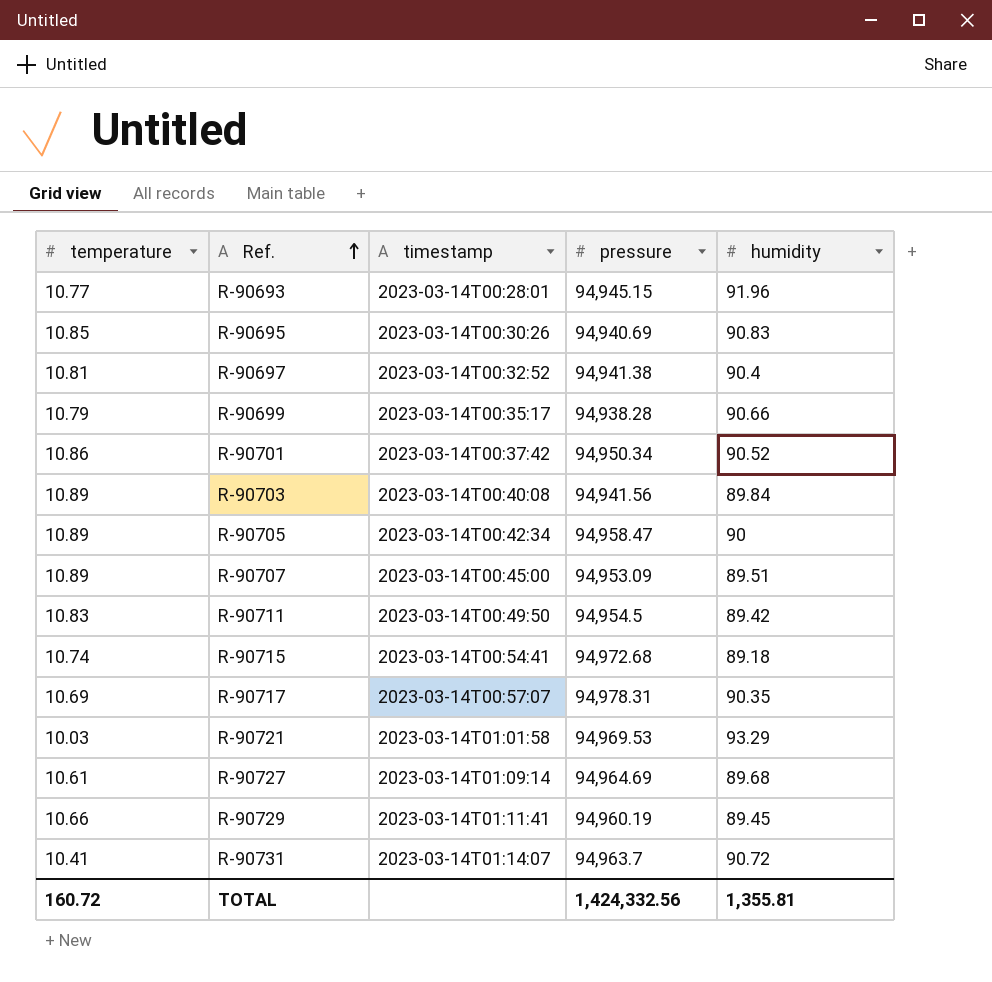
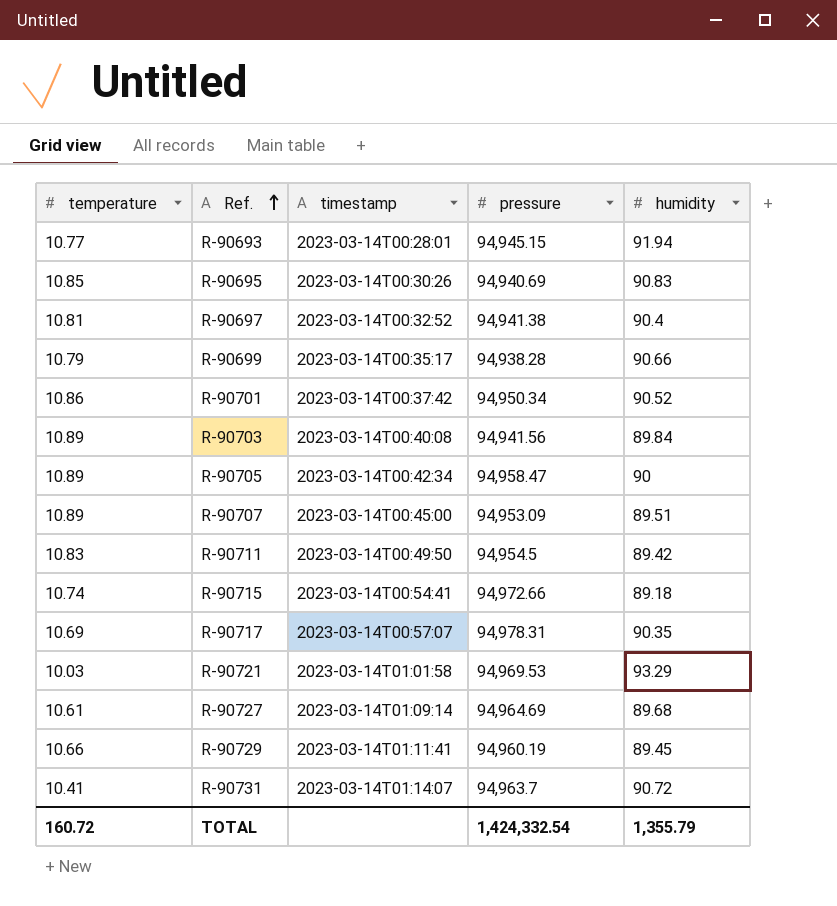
R-90693 | humidity: 91.96 -> 91.94
R-90715 | pressure: 94,972.68 -> 94,972.66
TOTAL | pressure: 1,424,332.56 -> 1,424,332.54
TOTAL | humidity: 1,355.81 -> 1,355.79

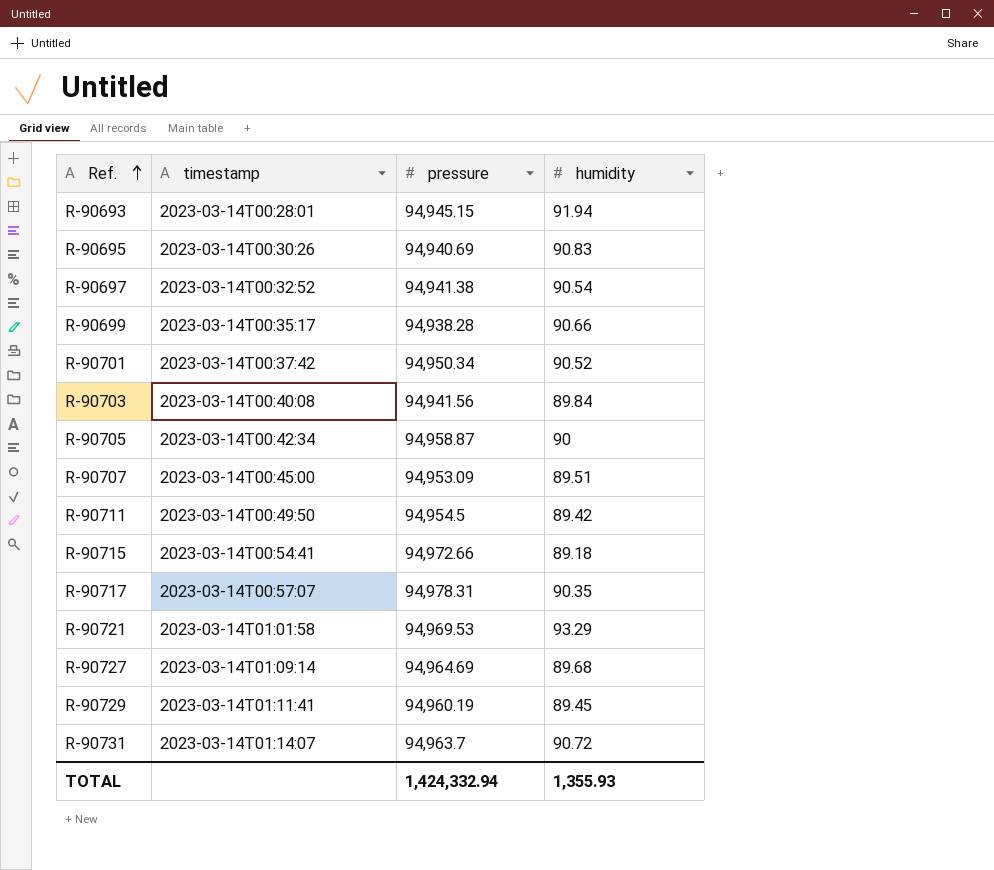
column temperature | position: 1 -> none
R-90697 | humidity: 90.4 -> 90.54
R-90705 | pressure: 94,958.47 -> 94,958.87
TOTAL | pressure: 1,424,332.54 -> 1,424,332.94
TOTAL | humidity: 1,355.79 -> 1,355.93

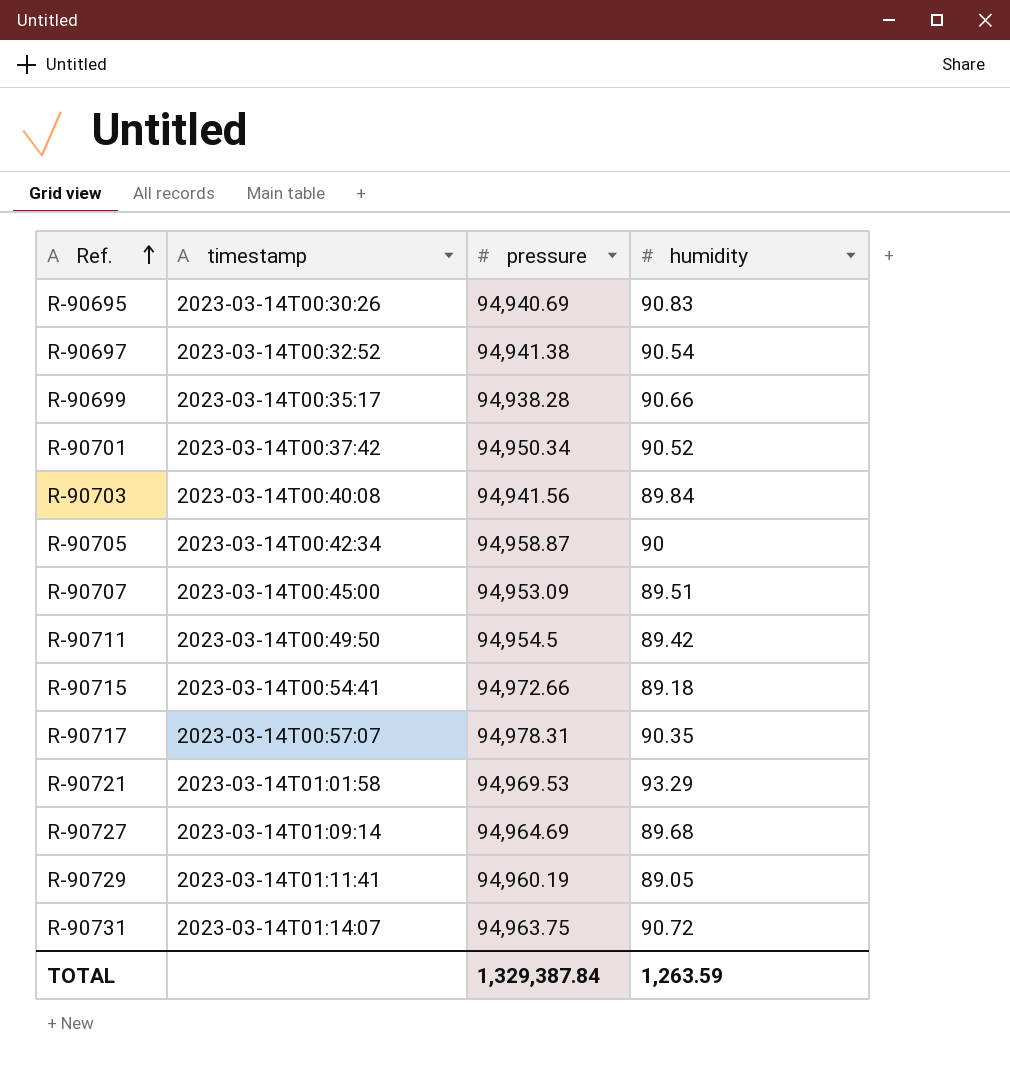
row R-90693: 2023-03-14T00:28:01 | 94,945.15 | 91.94 -> none
R-90729 | humidity: 89.45 -> 89.05
R-90731 | pressure: 94,963.7 -> 94,963.75
TOTAL | pressure: 1,424,332.94 -> 1,329,387.84
TOTAL | humidity: 1,355.93 -> 1,263.59

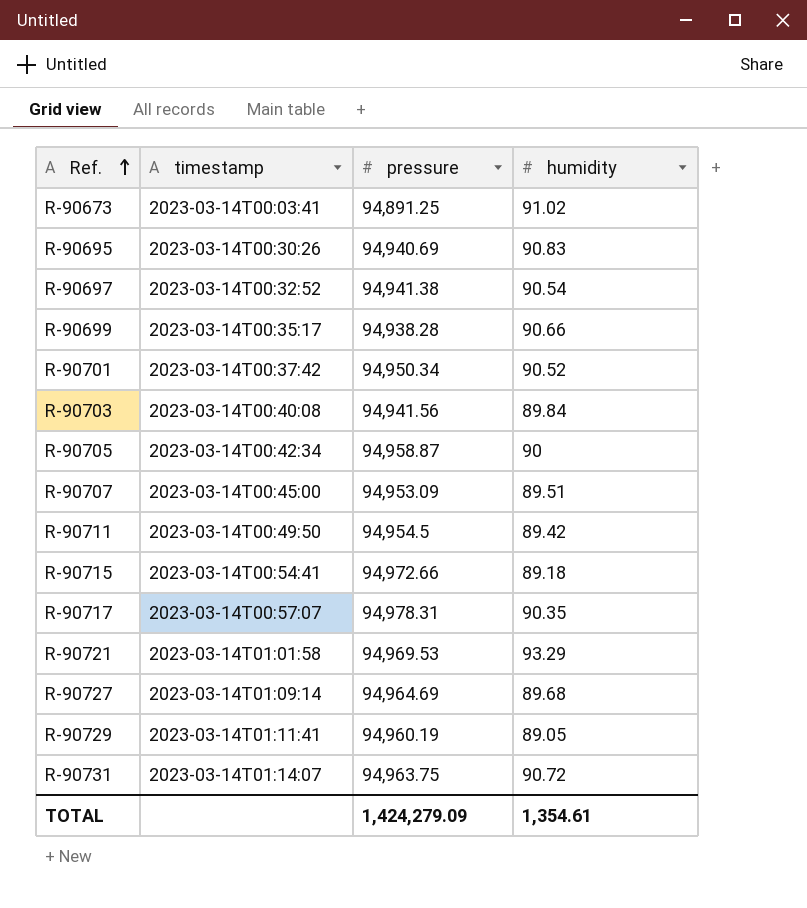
row R-90673: none -> 2023-03-14T00:03:41 | 94,891.25 | 91.02
TOTAL | pressure: 1,329,387.84 -> 1,424,279.09
TOTAL | humidity: 1,263.59 -> 1,354.61

